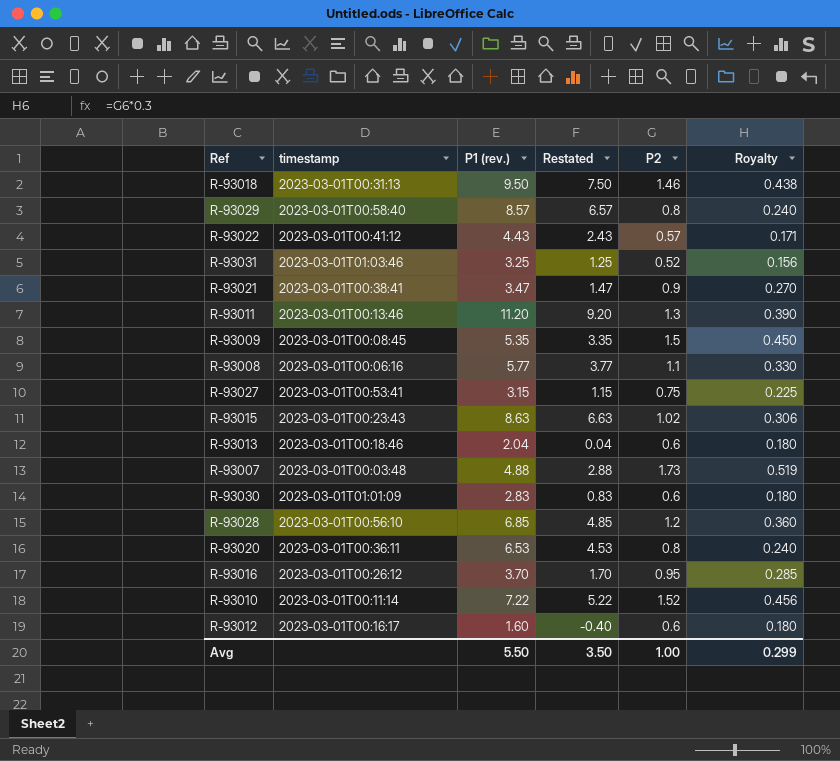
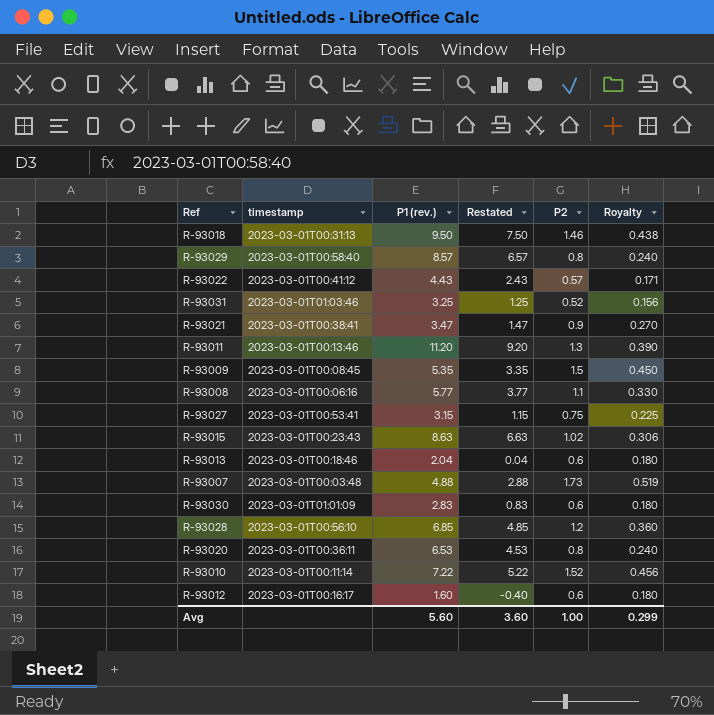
row R-93016: 2023-03-01T00:26:12 | 3.70 | 1.70 | 0.95 | 0.285 -> none
Avg | P1 (rev.): 5.50 -> 5.60
Avg | Restated: 3.50 -> 3.60

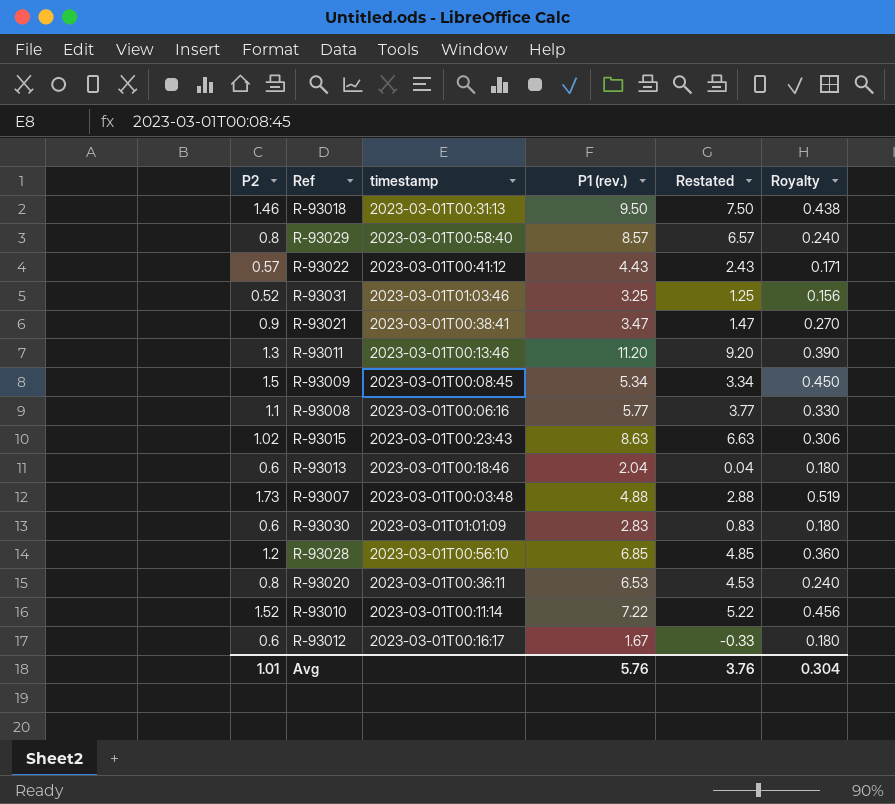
column P2 | position: 5 -> 1
row R-93027: 2023-03-01T00:53:41 | 3.15 | 1.15 | 0.75 | 0.225 -> none
R-93009 | P1 (rev.): 5.35 -> 5.34
R-93009 | Restated: 3.35 -> 3.34
R-93012 | P1 (rev.): 1.60 -> 1.67
R-93012 | Restated: -0.40 -> -0.33
Avg | P2: 1.00 -> 1.01
Avg | P1 (rev.): 5.60 -> 5.76
Avg | Restated: 3.60 -> 3.76
Avg | Royalty: 0.299 -> 0.304

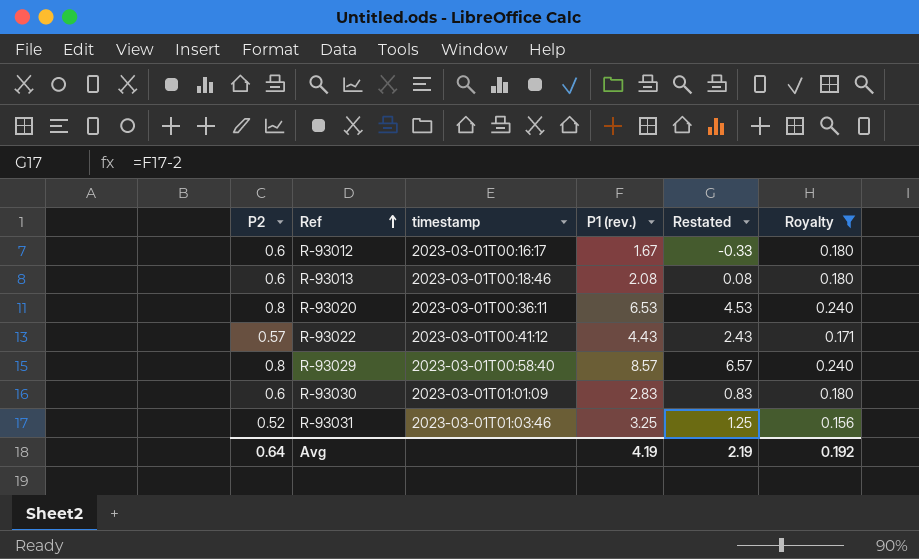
filter: none -> Royalty <= 0.240
row order: none -> Ref ascending
R-93013 | P1 (rev.): 2.04 -> 2.08
R-93013 | Restated: 0.04 -> 0.08
Avg | P2: 1.01 -> 0.64
Avg | P1 (rev.): 5.76 -> 4.19
Avg | Restated: 3.76 -> 2.19
Avg | Royalty: 0.304 -> 0.192

